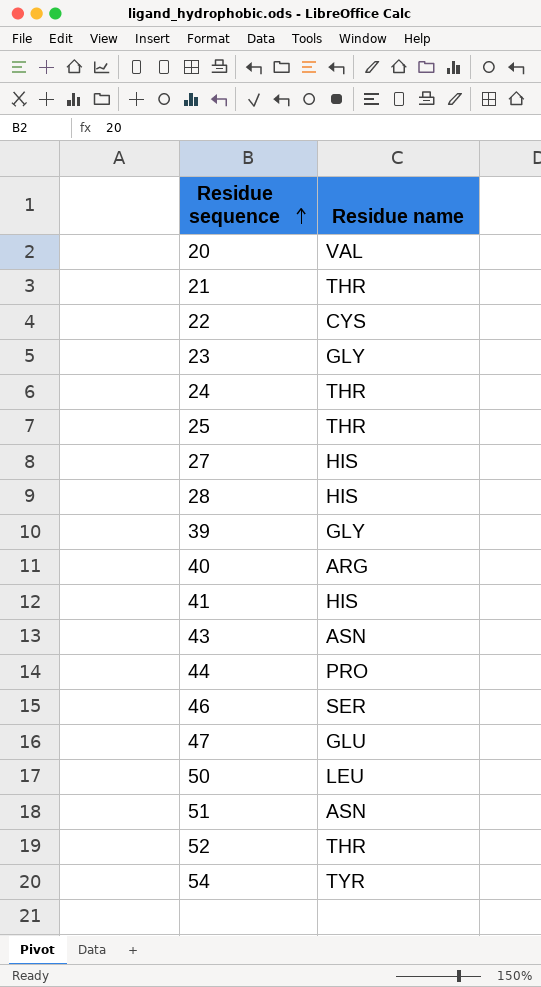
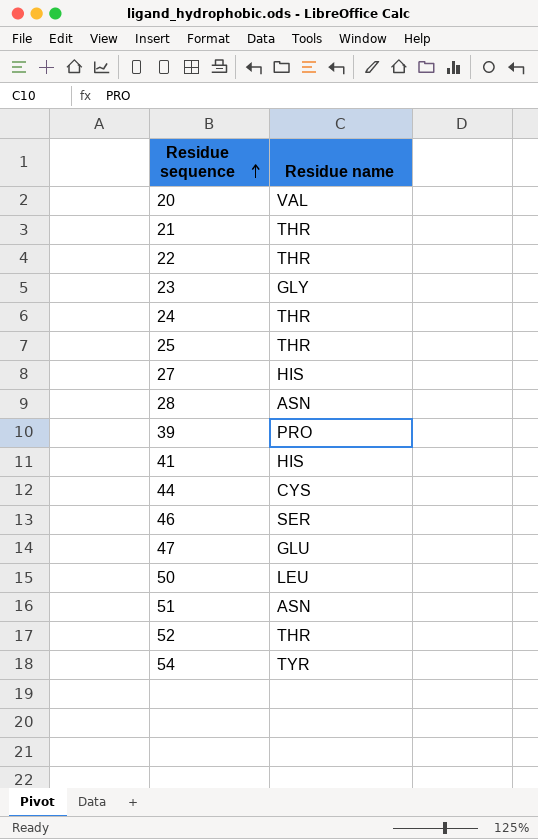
row 40: ARG -> none
row 43: ASN -> none
22 | Residue name: CYS -> THR
28 | Residue name: HIS -> ASN
39 | Residue name: GLY -> PRO
44 | Residue name: PRO -> CYS

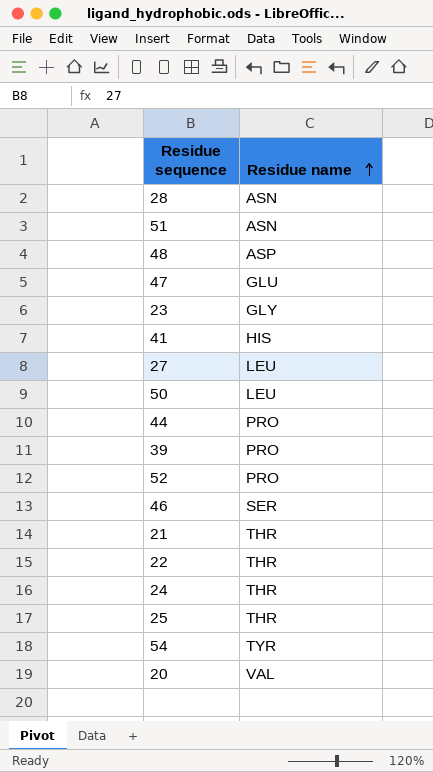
row order: Residue sequence ascending -> Residue name ascending
row 48: none -> ASP
27 | Residue name: HIS -> LEU
44 | Residue name: CYS -> PRO
52 | Residue name: THR -> PRO

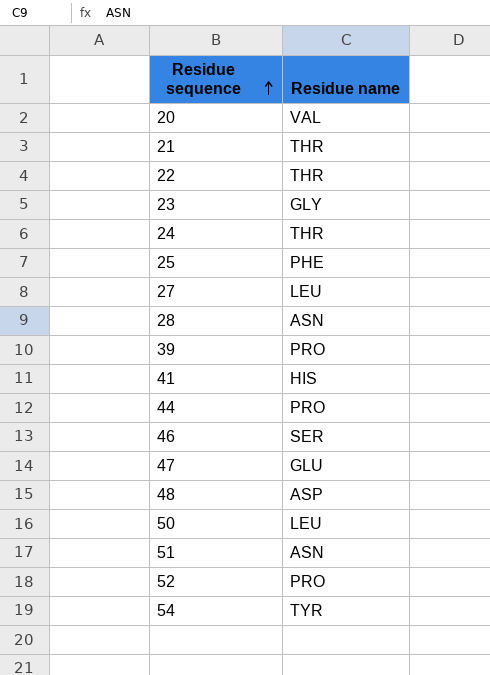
row order: Residue name ascending -> Residue sequence ascending
25 | Residue name: THR -> PHE

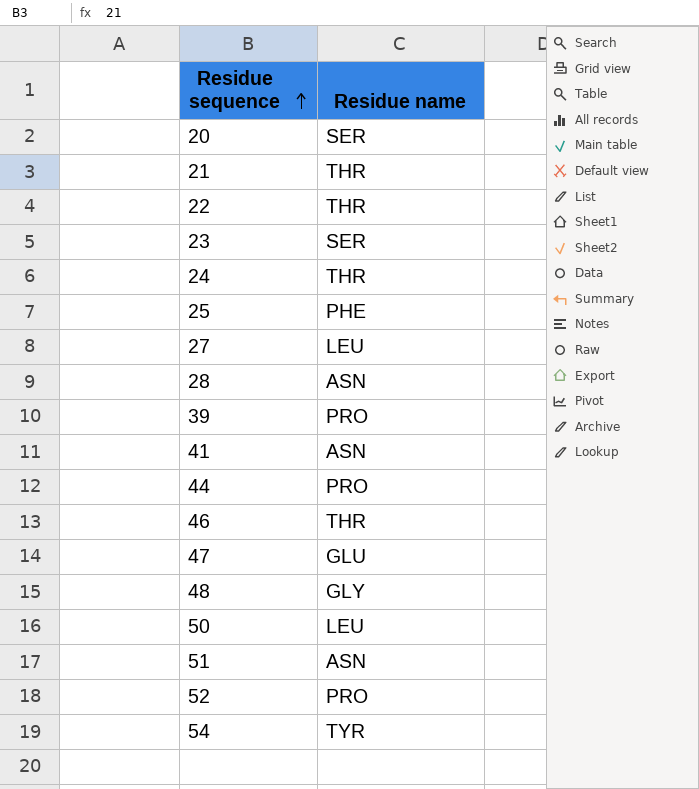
20 | Residue name: VAL -> SER
23 | Residue name: GLY -> SER
41 | Residue name: HIS -> ASN
46 | Residue name: SER -> THR
48 | Residue name: ASP -> GLY

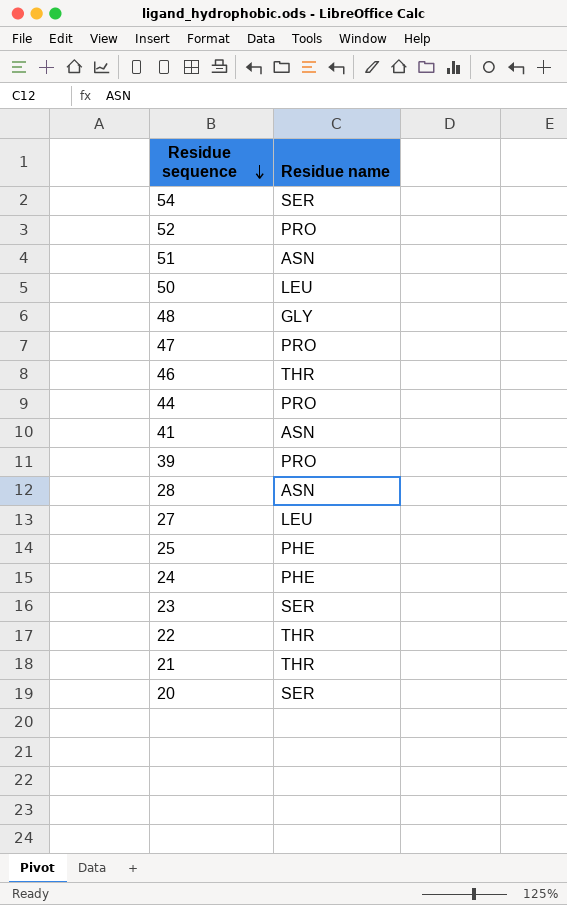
row order: Residue sequence ascending -> Residue sequence descending
54 | Residue name: TYR -> SER
47 | Residue name: GLU -> PRO
24 | Residue name: THR -> PHE

